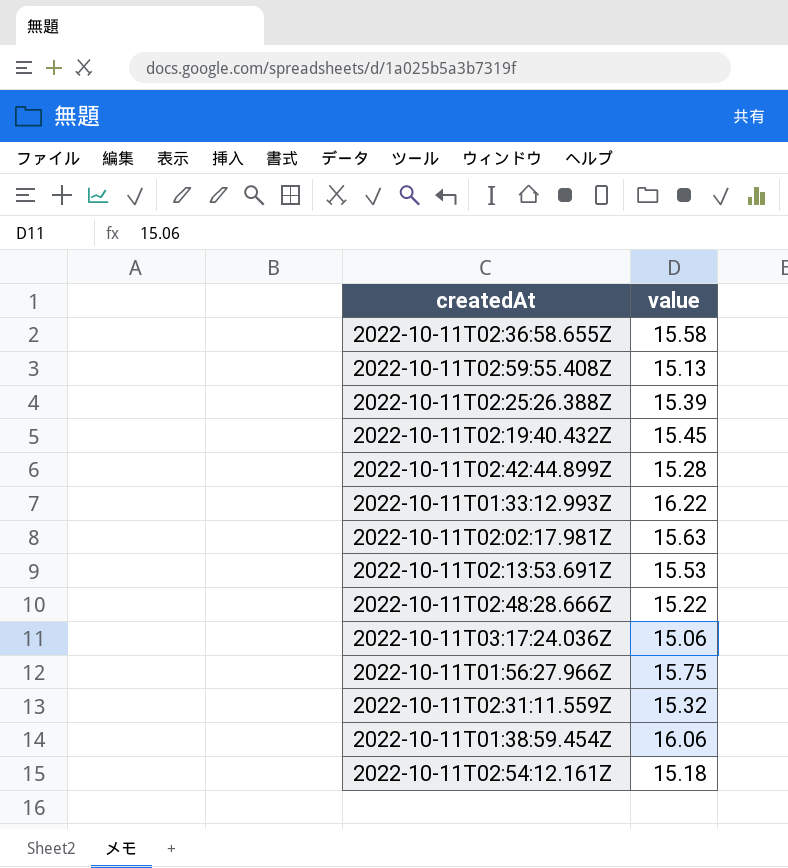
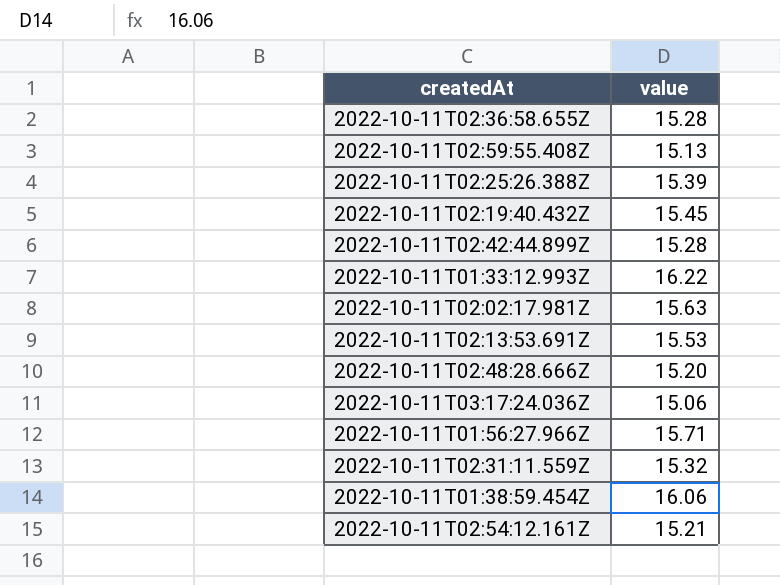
2022-10-11T02:36:58.655Z | value: 15.58 -> 15.28
2022-10-11T02:48:28.666Z | value: 15.22 -> 15.20
2022-10-11T01:56:27.966Z | value: 15.75 -> 15.71
2022-10-11T02:54:12.161Z | value: 15.18 -> 15.21

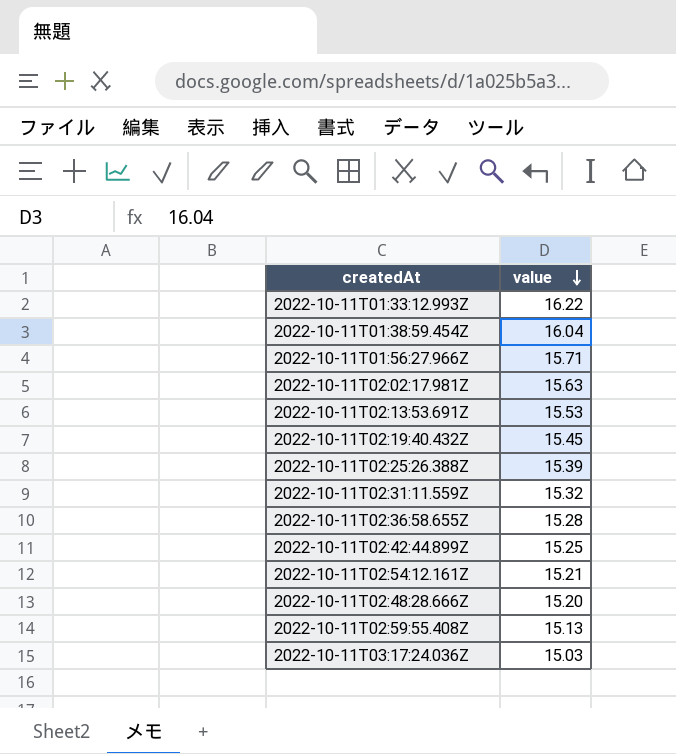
row order: none -> value descending
2022-10-11T01:38:59.454Z | value: 16.06 -> 16.04
2022-10-11T02:42:44.899Z | value: 15.28 -> 15.25
2022-10-11T03:17:24.036Z | value: 15.06 -> 15.03

